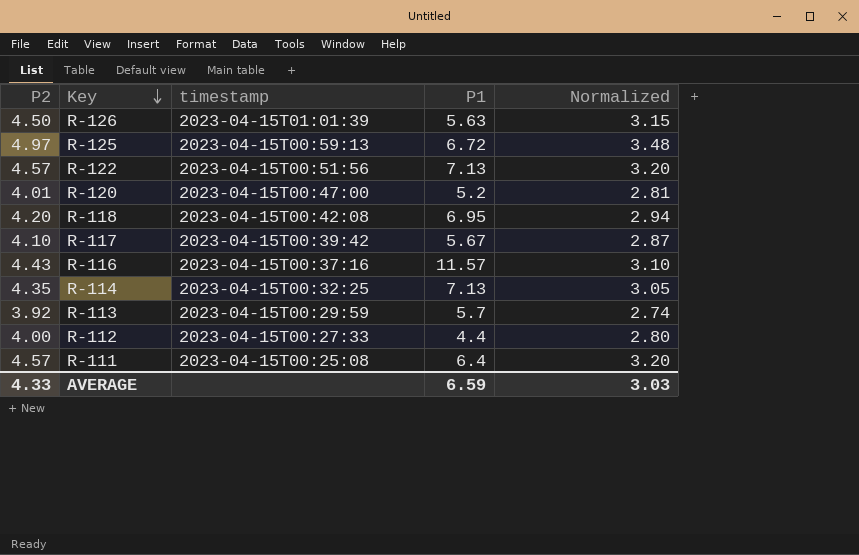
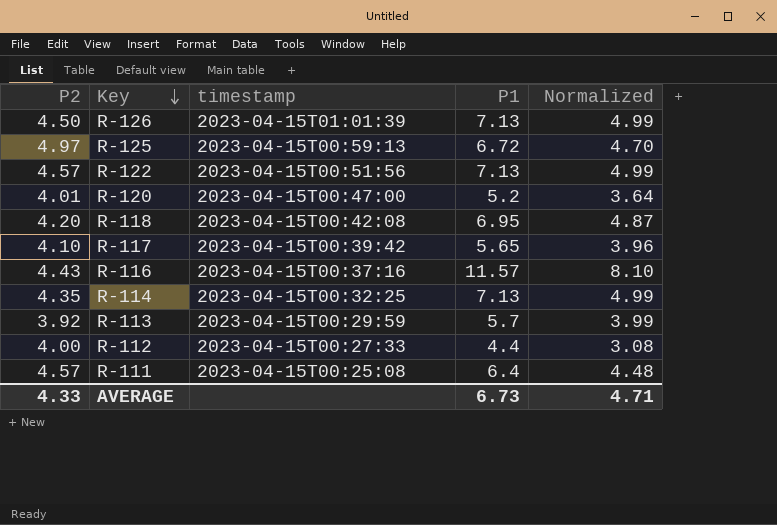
column Normalized | formula: [P2] * 0.7 -> [P1] * 0.7
R-126 | P1: 5.63 -> 7.13
R-117 | P1: 5.67 -> 5.65
AVERAGE | P1: 6.59 -> 6.73
AVERAGE | Normalized: 3.03 -> 4.71

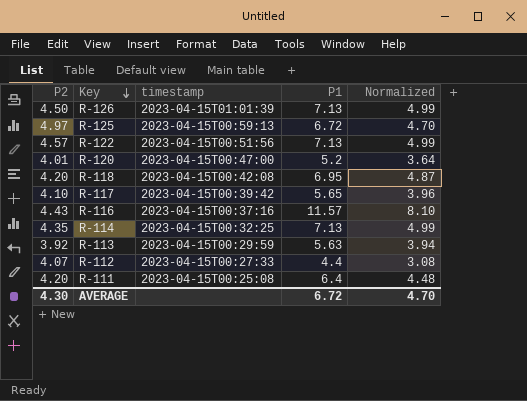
R-113 | P1: 5.7 -> 5.63
R-113 | Normalized: 3.99 -> 3.94
R-112 | P2: 4.00 -> 4.07
R-111 | P2: 4.57 -> 4.20
AVERAGE | P2: 4.33 -> 4.30
AVERAGE | P1: 6.73 -> 6.72
AVERAGE | Normalized: 4.71 -> 4.70

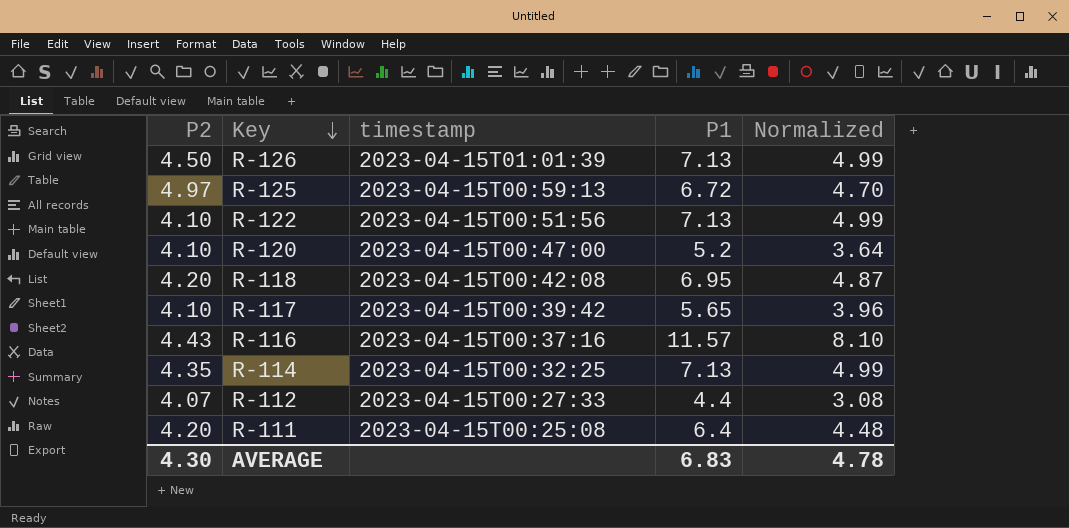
row R-113: 3.92 | 2023-04-15T00:29:59 | 5.63 | 3.94 -> none
R-122 | P2: 4.57 -> 4.10
R-120 | P2: 4.01 -> 4.10
AVERAGE | P1: 6.72 -> 6.83
AVERAGE | Normalized: 4.70 -> 4.78

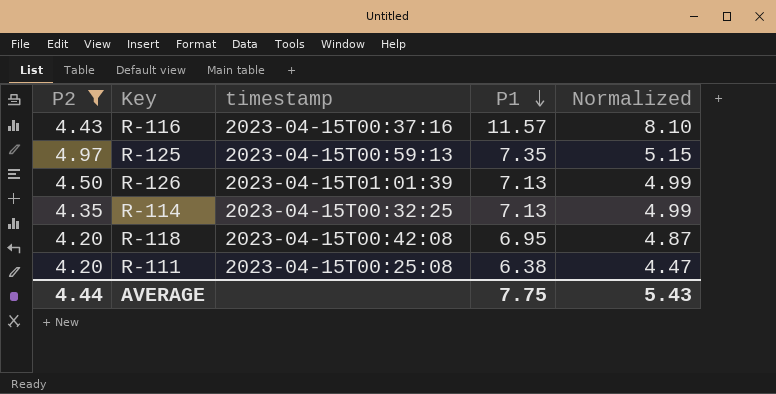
filter: none -> P2 >= 4.20
row order: Key descending -> P1 descending
R-125 | P1: 6.72 -> 7.35
R-125 | Normalized: 4.70 -> 5.15
R-111 | P1: 6.4 -> 6.38
R-111 | Normalized: 4.48 -> 4.47
AVERAGE | P2: 4.30 -> 4.44
AVERAGE | P1: 6.83 -> 7.75
AVERAGE | Normalized: 4.78 -> 5.43

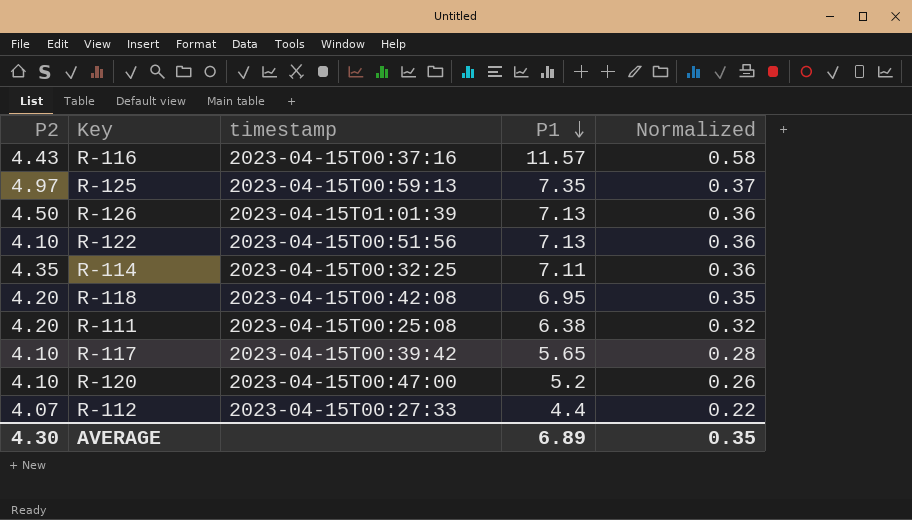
filter: P2 >= 4.20 -> none
column Normalized | formula: [P1] * 0.7 -> [P1] * 0.05
R-114 | P1: 7.13 -> 7.11
AVERAGE | P2: 4.44 -> 4.30
AVERAGE | P1: 7.75 -> 6.89
AVERAGE | Normalized: 5.43 -> 0.35

